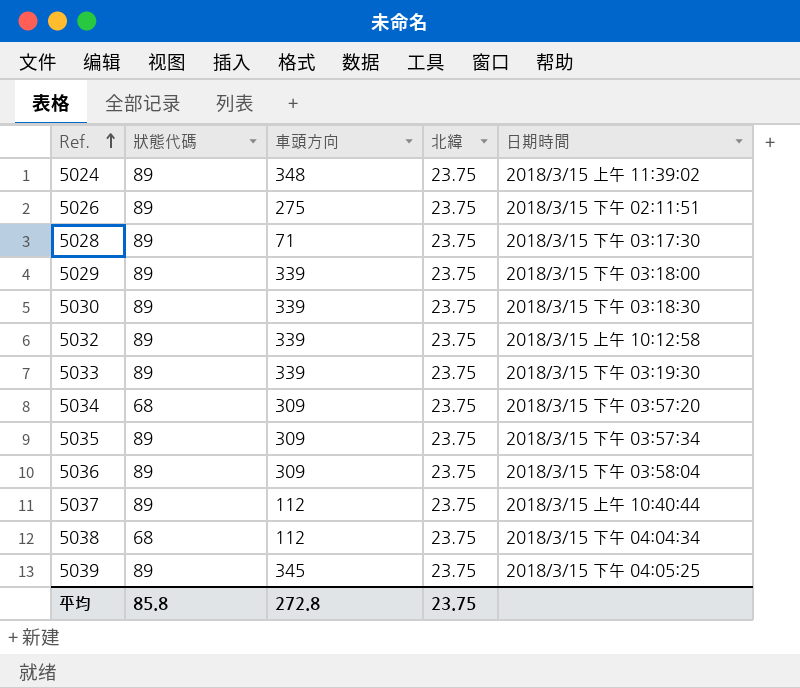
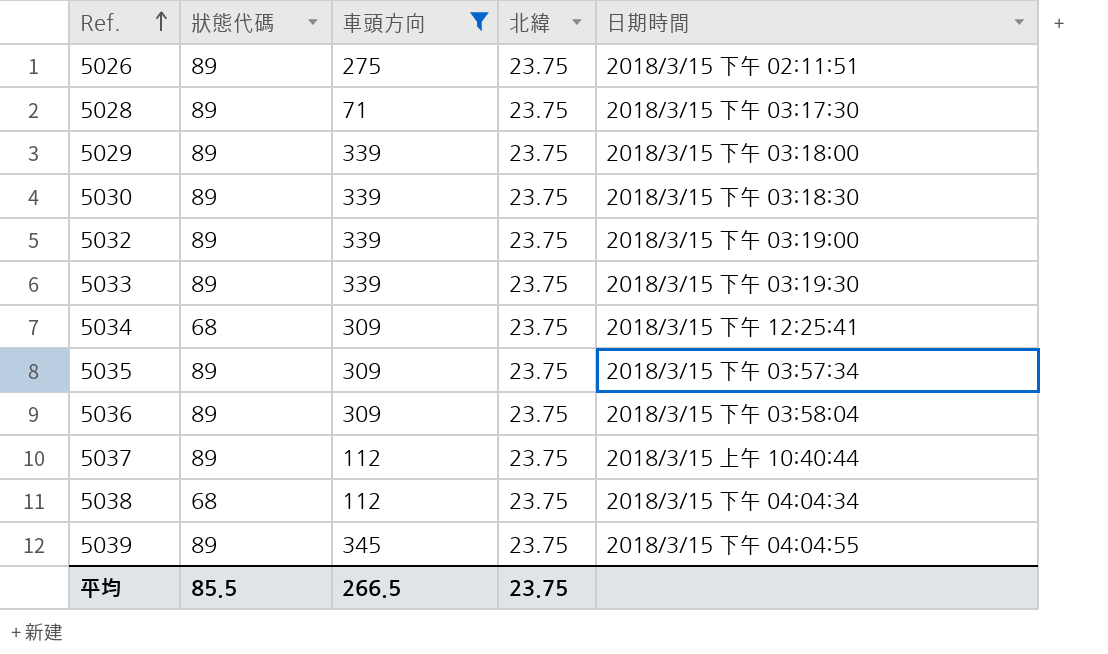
filter: none -> 車頭方向 != 348
5032 | 日期時間: 2018/3/15 上午 10:12:58 -> 2018/3/15 下午 03:19:00
5034 | 日期時間: 2018/3/15 下午 03:57:20 -> 2018/3/15 下午 12:25:41
5039 | 日期時間: 2018/3/15 下午 04:05:25 -> 2018/3/15 下午 04:04:55
平均 | 狀態代碼: 85.8 -> 85.5
平均 | 車頭方向: 272.8 -> 266.5

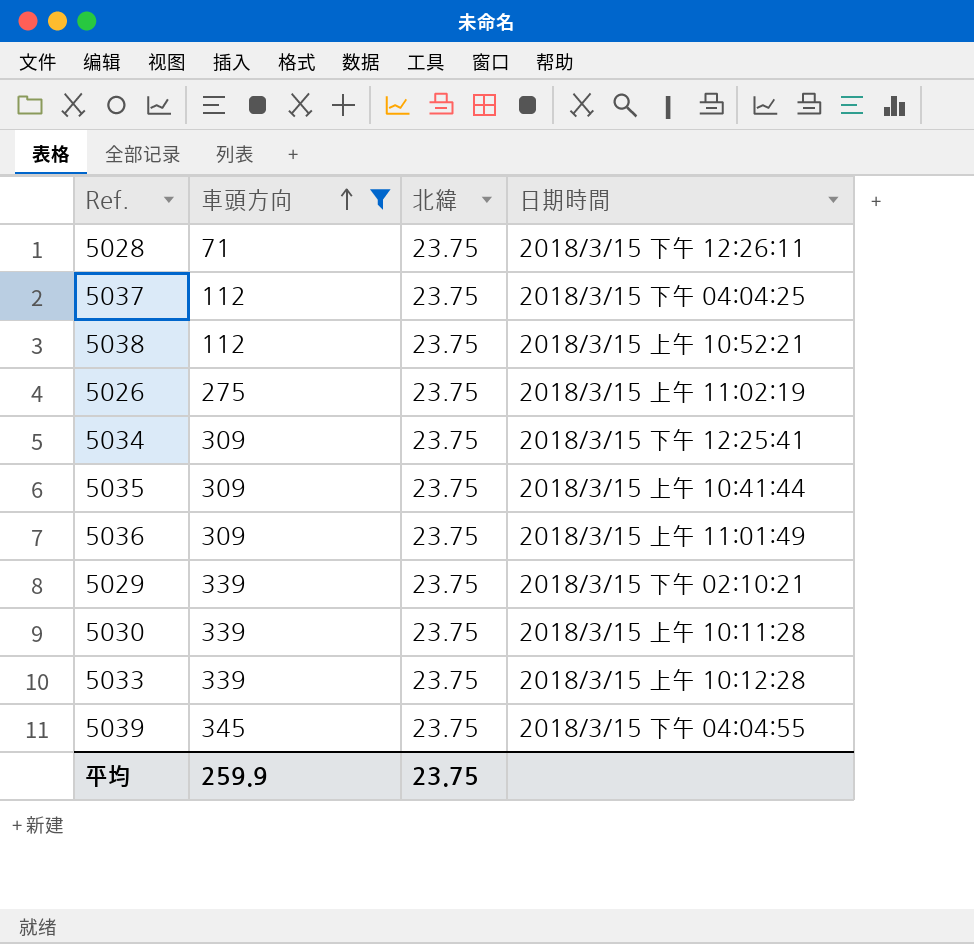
row order: Ref. ascending -> 車頭方向 ascending
column 狀態代碼 | position: 2 -> none
row 5032: 89 | 339 | 23.75 | 2018/3/15 下午 03:19:00 -> none
5028 | 日期時間: 2018/3/15 下午 03:17:30 -> 2018/3/15 下午 12:26:11
5037 | 日期時間: 2018/3/15 上午 10:40:44 -> 2018/3/15 下午 04:04:25
5038 | 日期時間: 2018/3/15 下午 04:04:34 -> 2018/3/15 上午 10:52:21
5026 | 日期時間: 2018/3/15 下午 02:11:51 -> 2018/3/15 上午 11:02:19
5035 | 日期時間: 2018/3/15 下午 03:57:34 -> 2018/3/15 上午 10:41:44
5036 | 日期時間: 2018/3/15 下午 03:58:04 -> 2018/3/15 上午 11:01:49
5029 | 日期時間: 2018/3/15 下午 03:18:00 -> 2018/3/15 下午 02:10:21
5030 | 日期時間: 2018/3/15 下午 03:18:30 -> 2018/3/15 上午 10:11:28
5033 | 日期時間: 2018/3/15 下午 03:19:30 -> 2018/3/15 上午 10:12:28
平均 | 車頭方向: 266.5 -> 259.9

